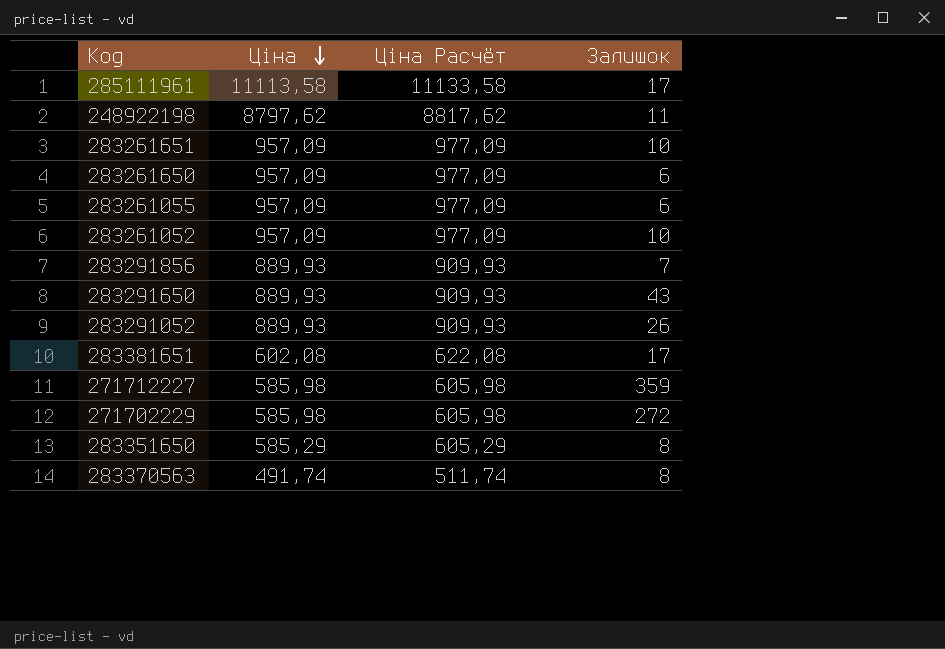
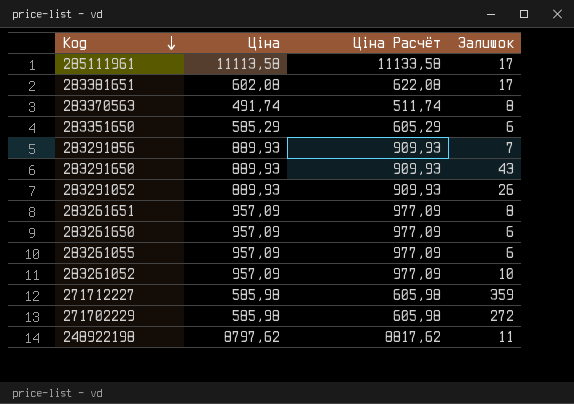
row order: Ціна descending -> Код descending
283351650 | Залишок: 8 -> 6
283261651 | Залишок: 10 -> 8

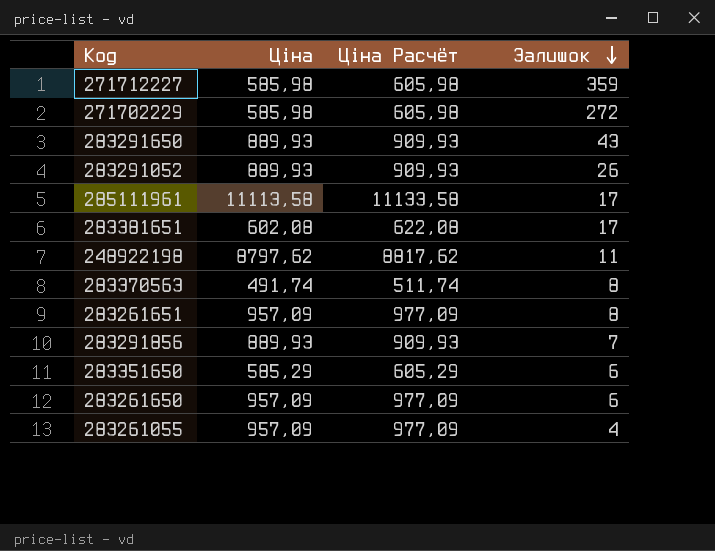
row order: Код descending -> Залишок descending
row 283261052: 957,09 | 977,09 | 10 -> none
283261055 | Залишок: 6 -> 4

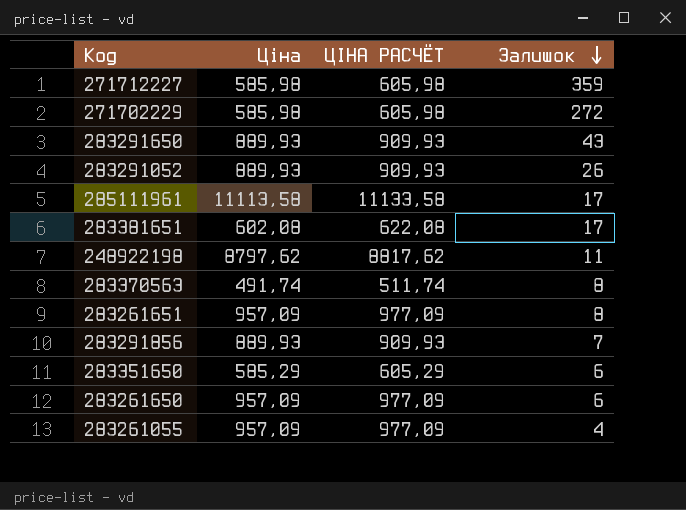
column name: Ціна Расчёт -> ЦІНА РАСЧЁТ

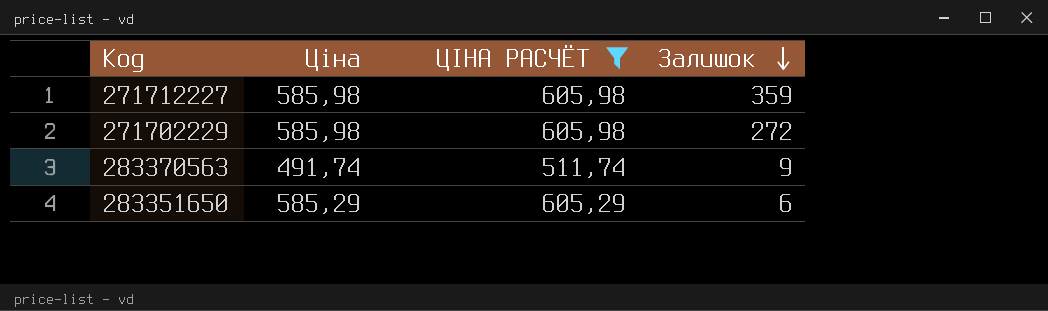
filter: none -> ЦІНА РАСЧЁТ <= 605,98
283370563 | Залишок: 8 -> 9

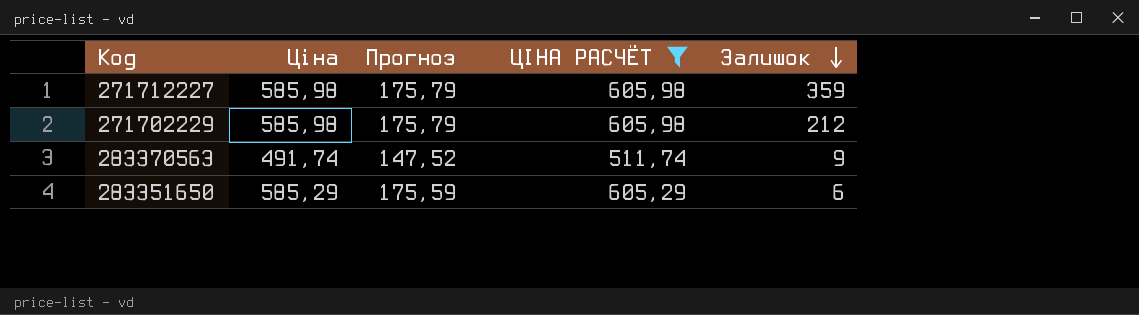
column Прогноз | formula: none -> [Ціна] * 0,3
271702229 | Залишок: 272 -> 212

